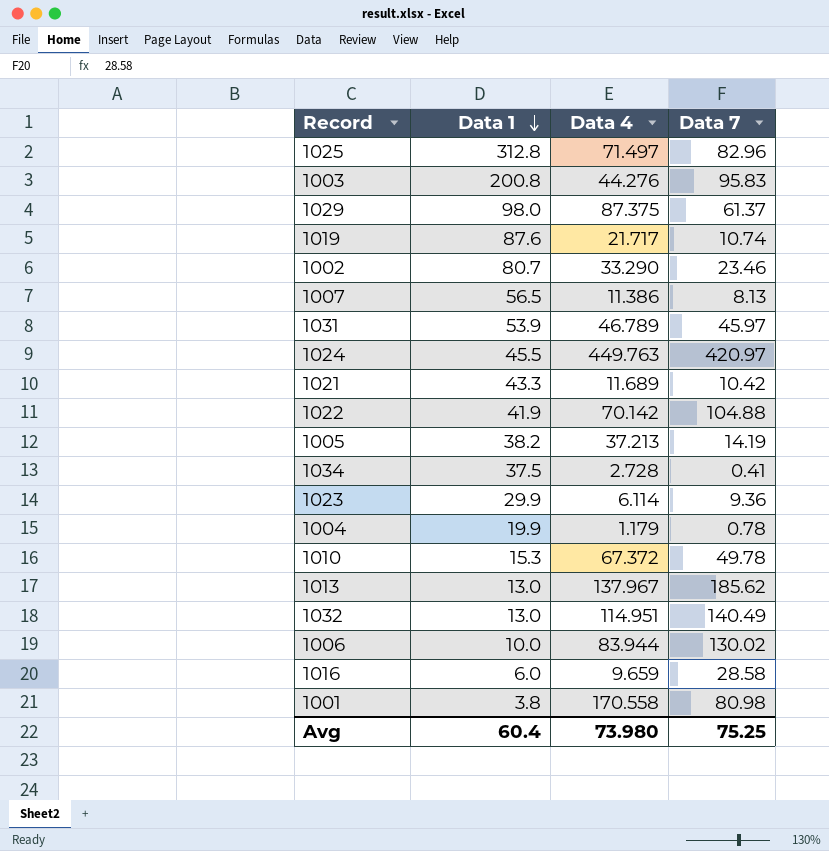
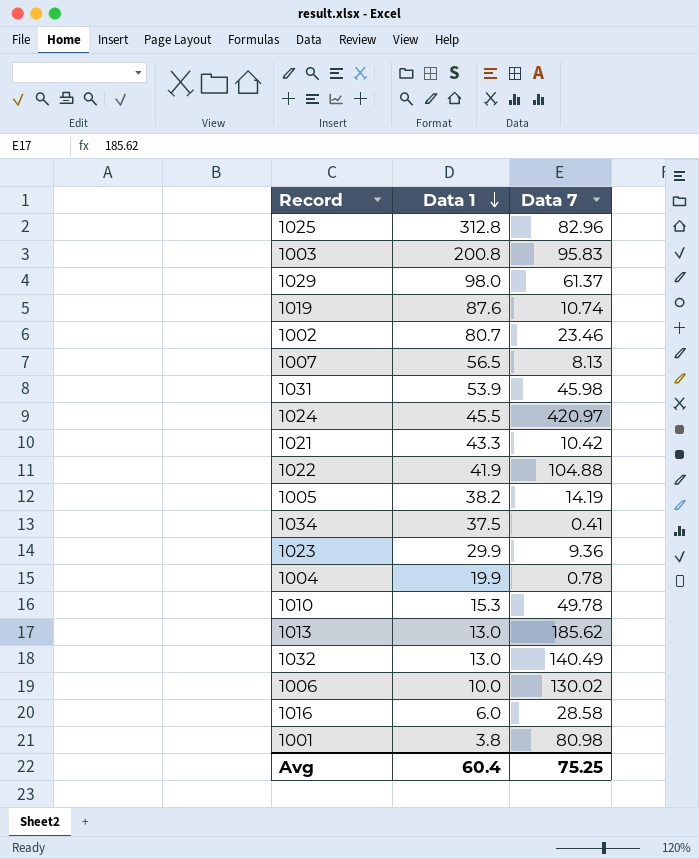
column Data 4 | position: 3 -> none
1031 | Data 7: 45.97 -> 45.98

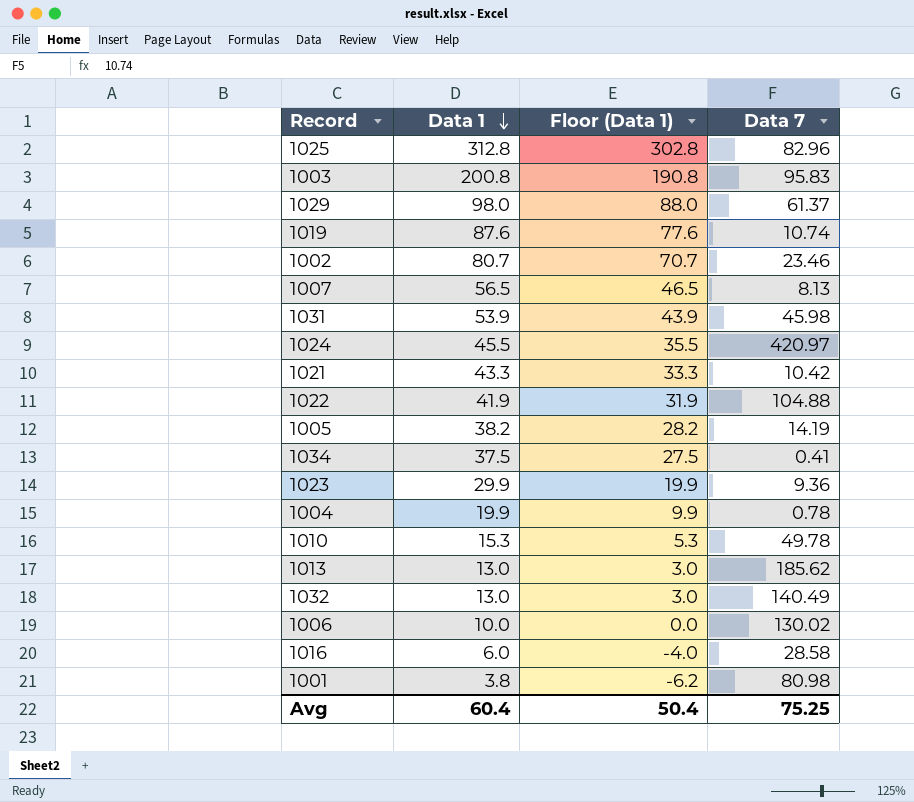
column Floor (Data 1) | formula: none -> [Data 1] - 10

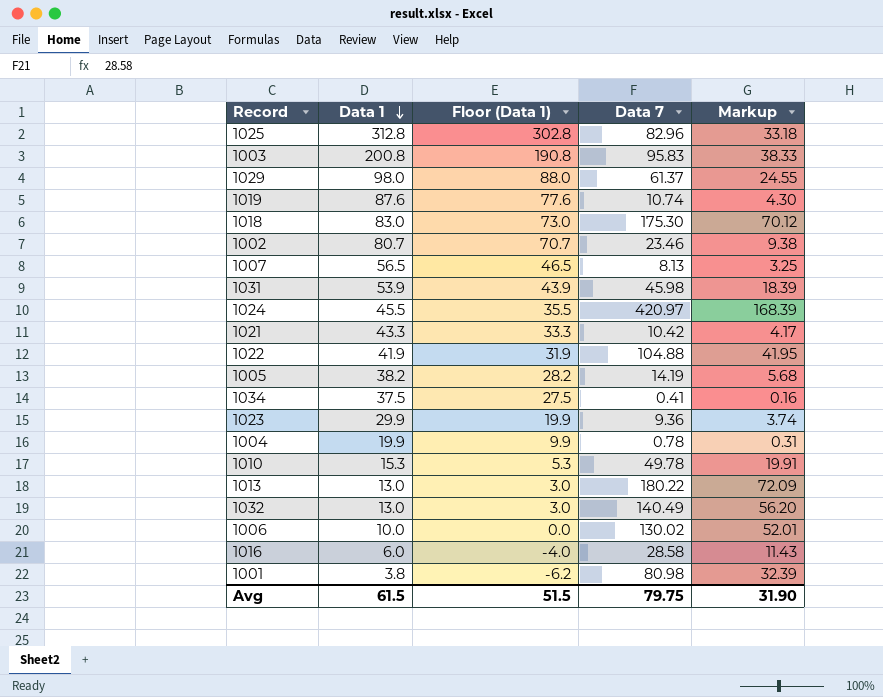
column Markup | formula: none -> [Data 7] * 0.4
row 1018: none -> 83.0 | 73.0 | 175.30 | 70.12
1013 | Data 7: 185.62 -> 180.22
Avg | Data 1: 60.4 -> 61.5
Avg | Floor (Data 1): 50.4 -> 51.5
Avg | Data 7: 75.25 -> 79.75

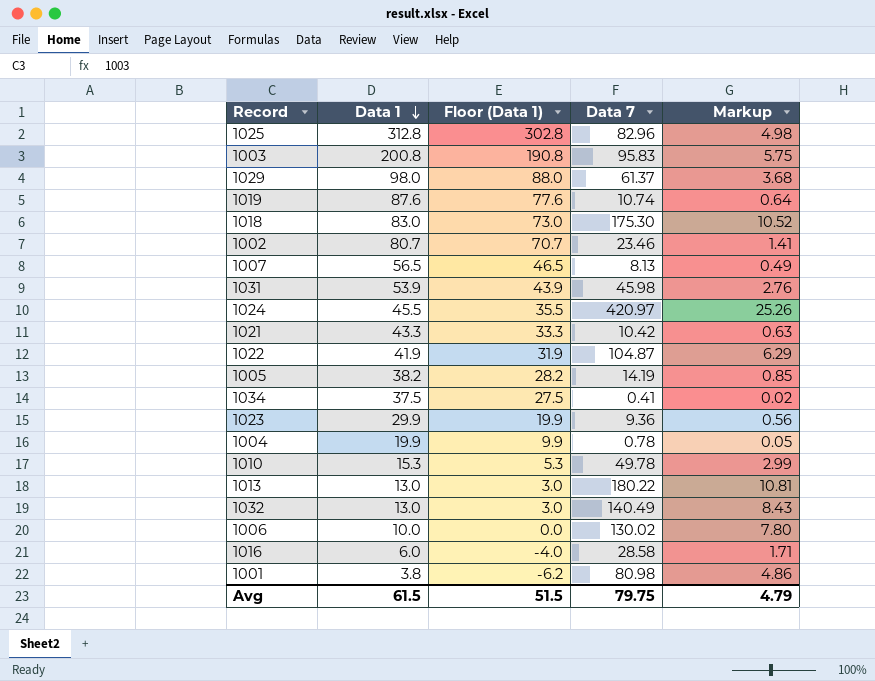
column Markup | formula: [Data 7] * 0.4 -> [Data 7] * 0.06
1022 | Data 7: 104.88 -> 104.87
Avg | Markup: 31.90 -> 4.79

